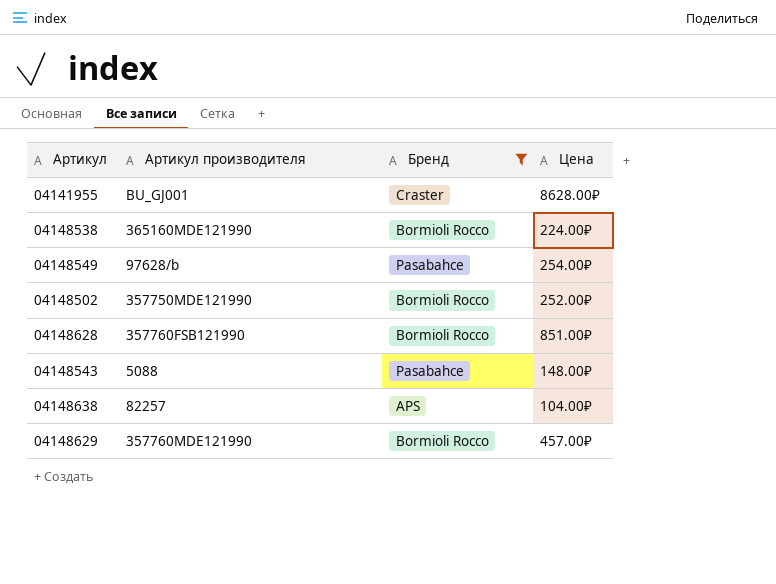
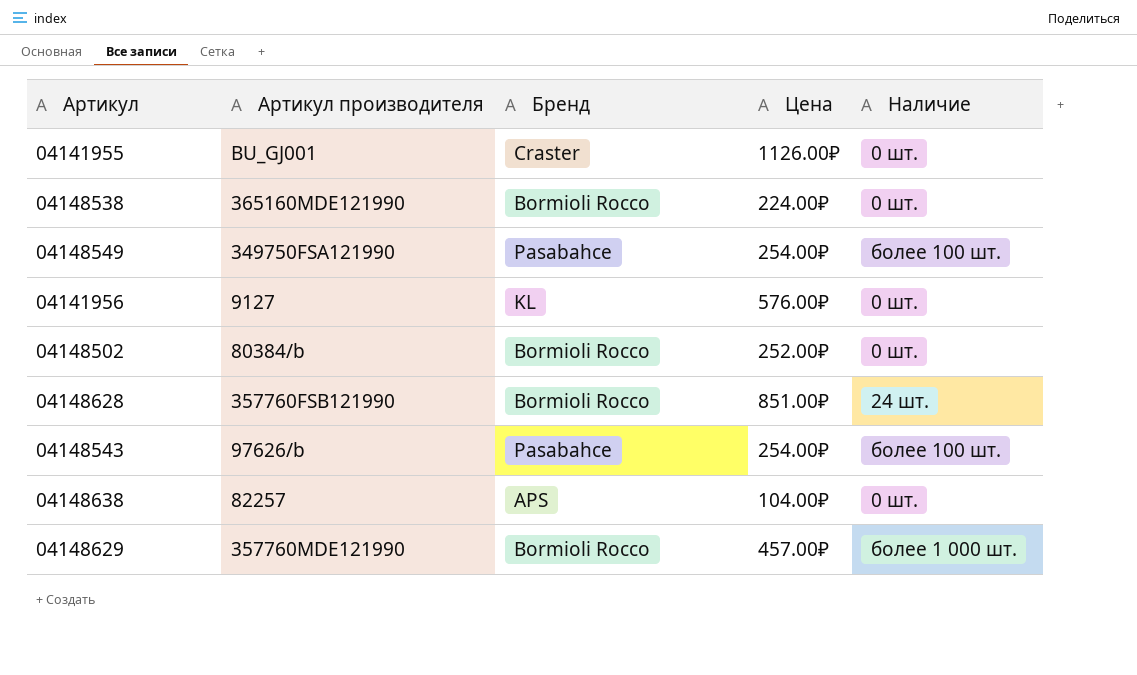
filter: Бренд != KL -> none
column Наличие | position: none -> 5
04141955 | Цена: 8628.00₽ -> 1126.00₽
04148549 | Артикул производителя: 97628/b -> 349750FSA121990
04148502 | Артикул производителя: 357750MDE121990 -> 80384/b
04148543 | Артикул производителя: 5088 -> 97626/b
04148543 | Цена: 148.00₽ -> 254.00₽

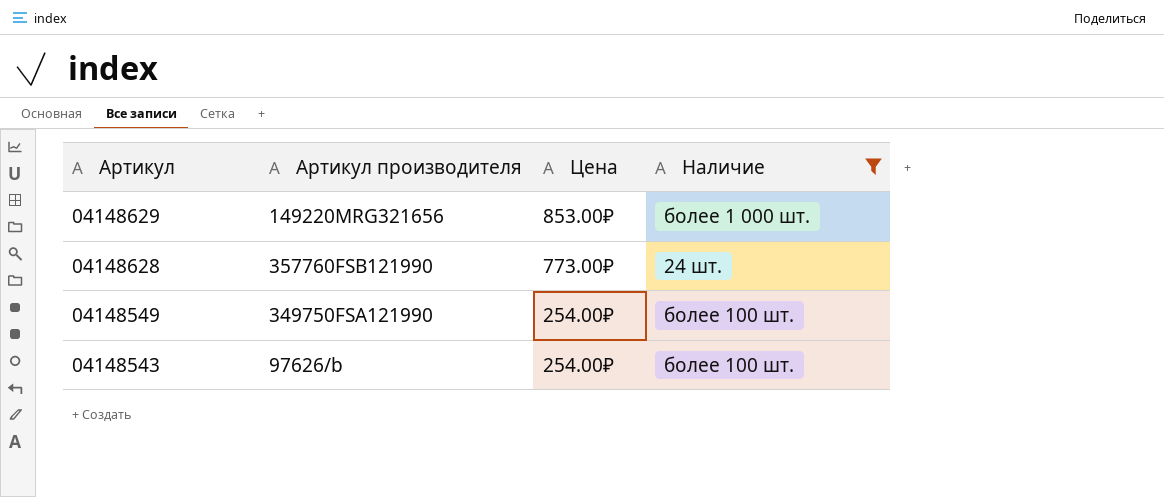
filter: none -> Наличие != 0 шт.
row order: none -> Артикул descending
column Бренд | position: 3 -> none
04148629 | Артикул производителя: 357760MDE121990 -> 149220MRG321656
04148629 | Цена: 457.00₽ -> 853.00₽
04148628 | Цена: 851.00₽ -> 773.00₽

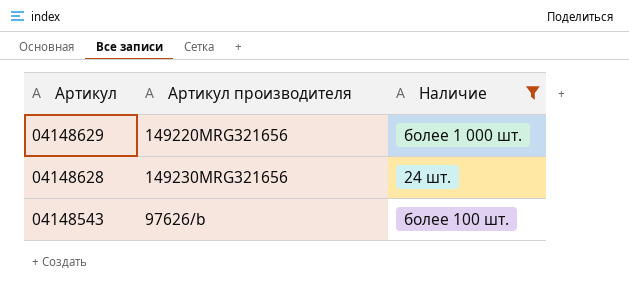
column Цена | position: 3 -> none
row 04148549: 349750FSA121990 | 254.00₽ | более 100 шт. -> none
04148628 | Артикул производителя: 357760FSB121990 -> 149230MRG321656

